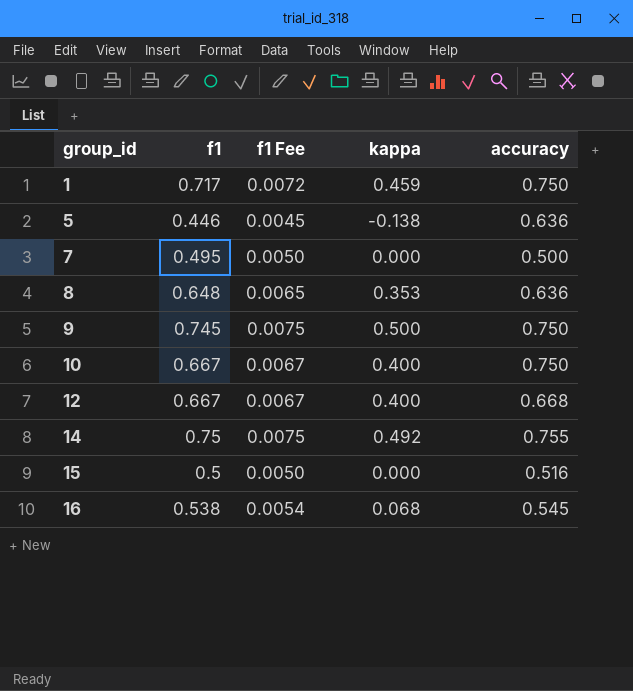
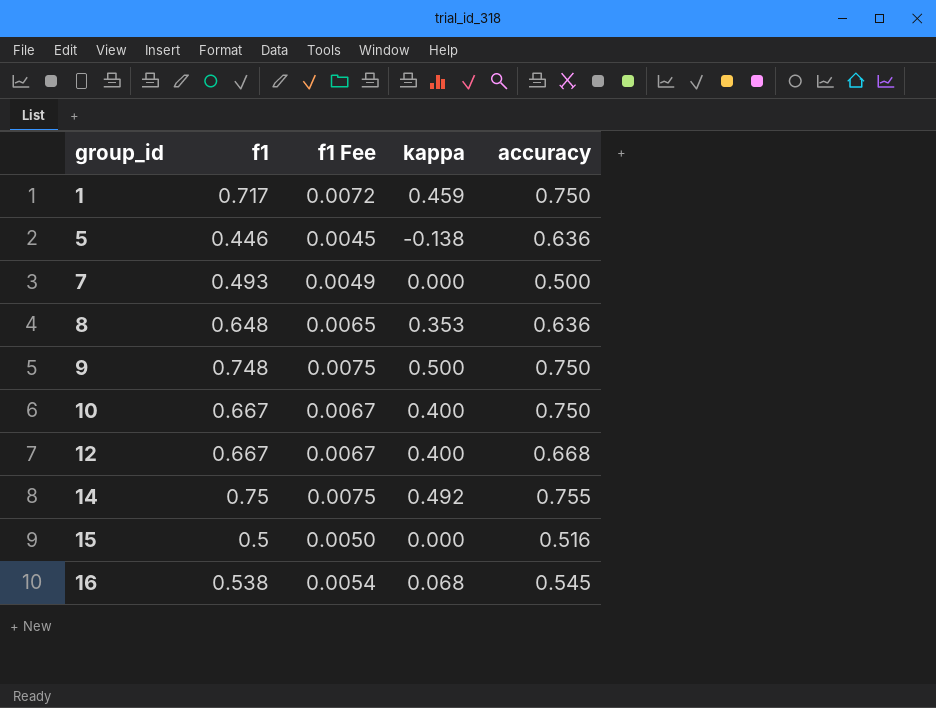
7 | f1: 0.495 -> 0.493
7 | f1 Fee: 0.0050 -> 0.0049
9 | f1: 0.745 -> 0.748

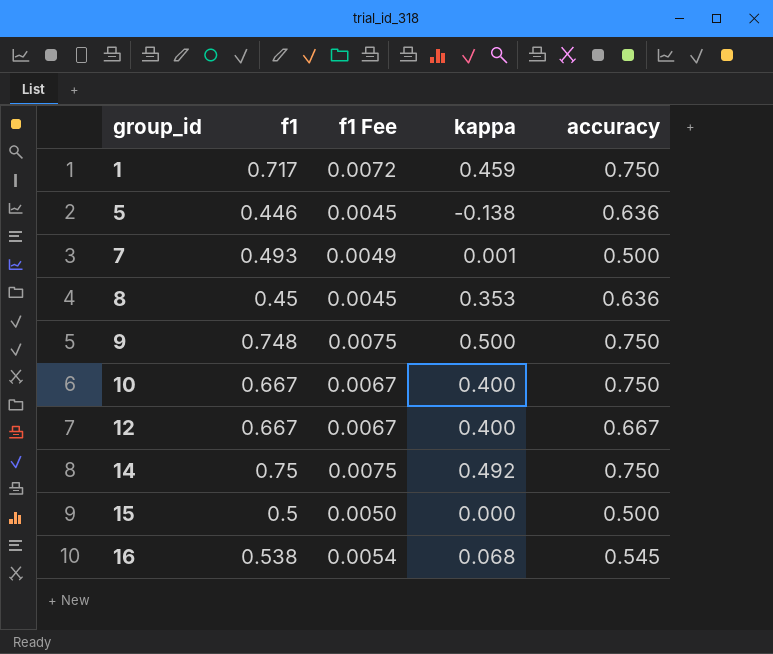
7 | kappa: 0.000 -> 0.001
8 | f1: 0.648 -> 0.45
8 | f1 Fee: 0.0065 -> 0.0045
12 | accuracy: 0.668 -> 0.667
14 | accuracy: 0.755 -> 0.750
15 | accuracy: 0.516 -> 0.500

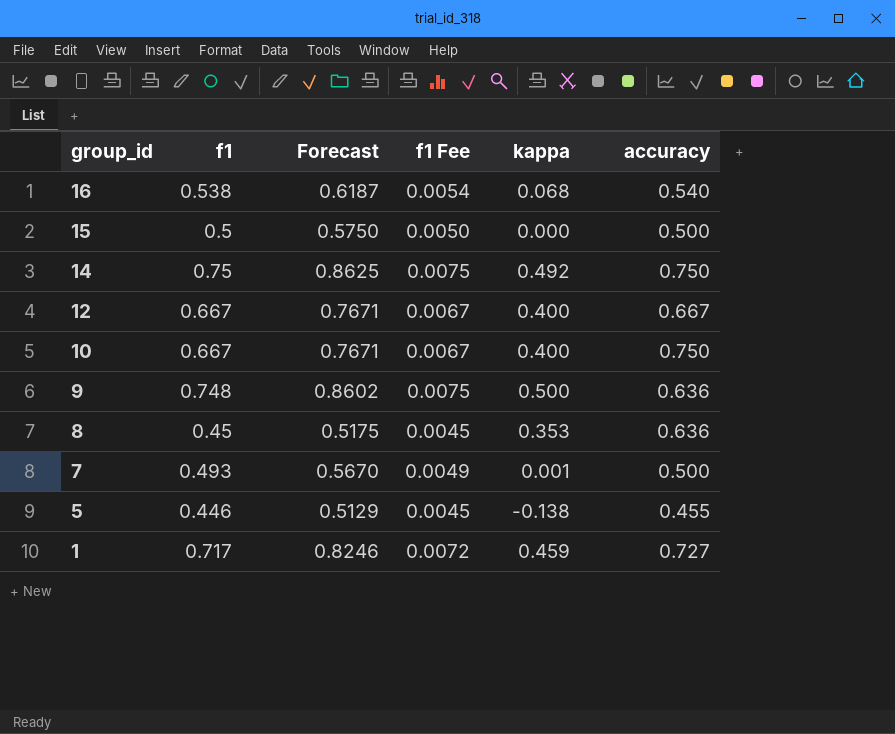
row order: group_id ascending -> group_id descending
column Forecast | formula: none -> [f1] * 1.15
16 | accuracy: 0.545 -> 0.540
9 | accuracy: 0.750 -> 0.636
5 | accuracy: 0.636 -> 0.455
1 | accuracy: 0.750 -> 0.727

